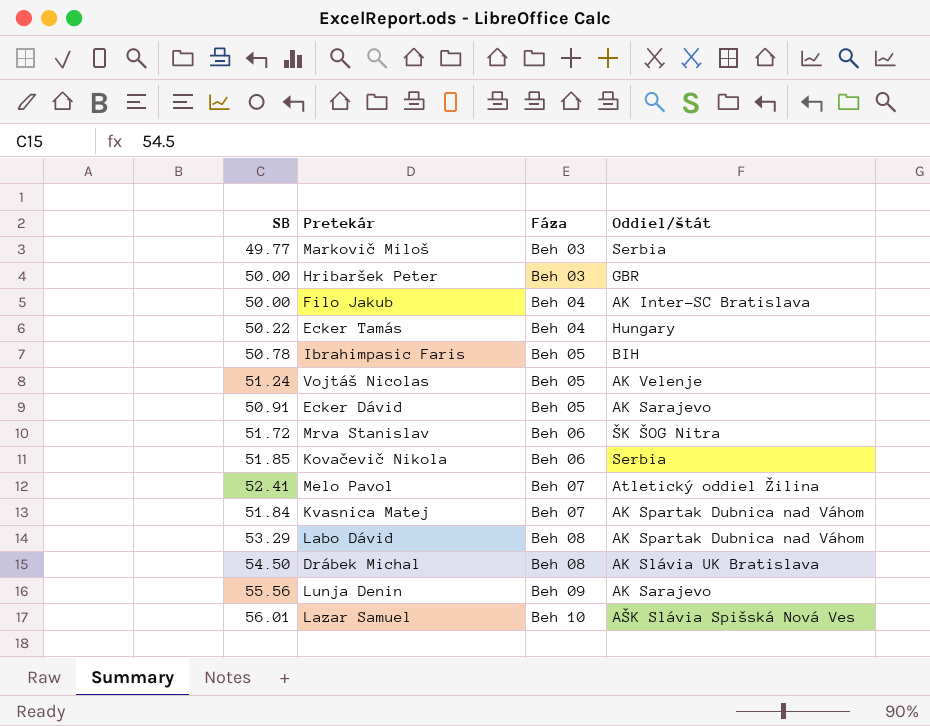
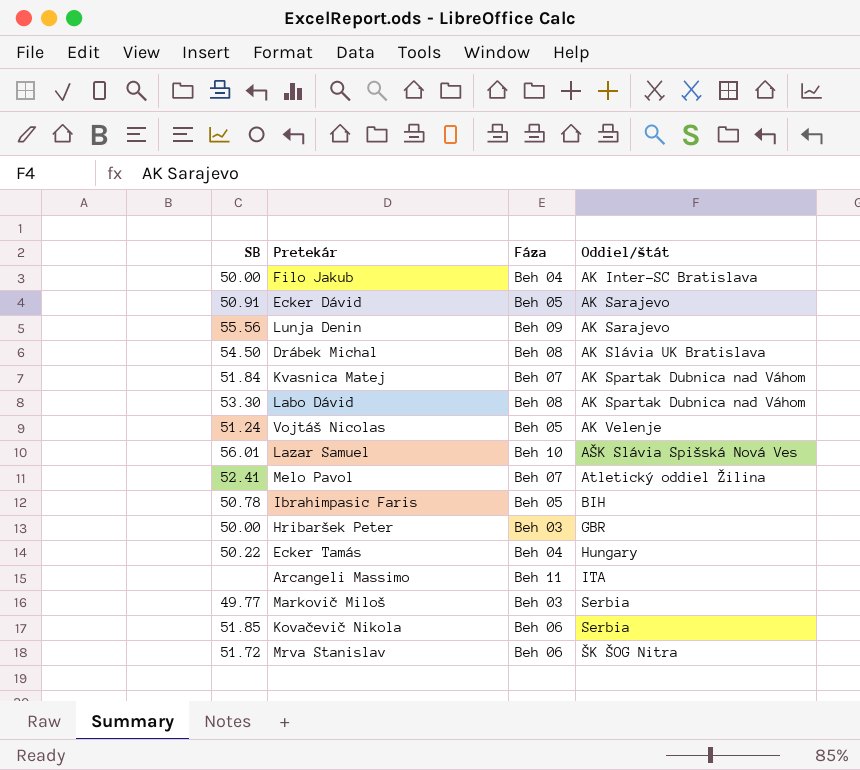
row order: Fáza ascending -> Oddiel/štát ascending
Labo Dávid | SB: 53.29 -> 53.30
row Arcangeli Massimo: none -> none | Beh 11 | ITA

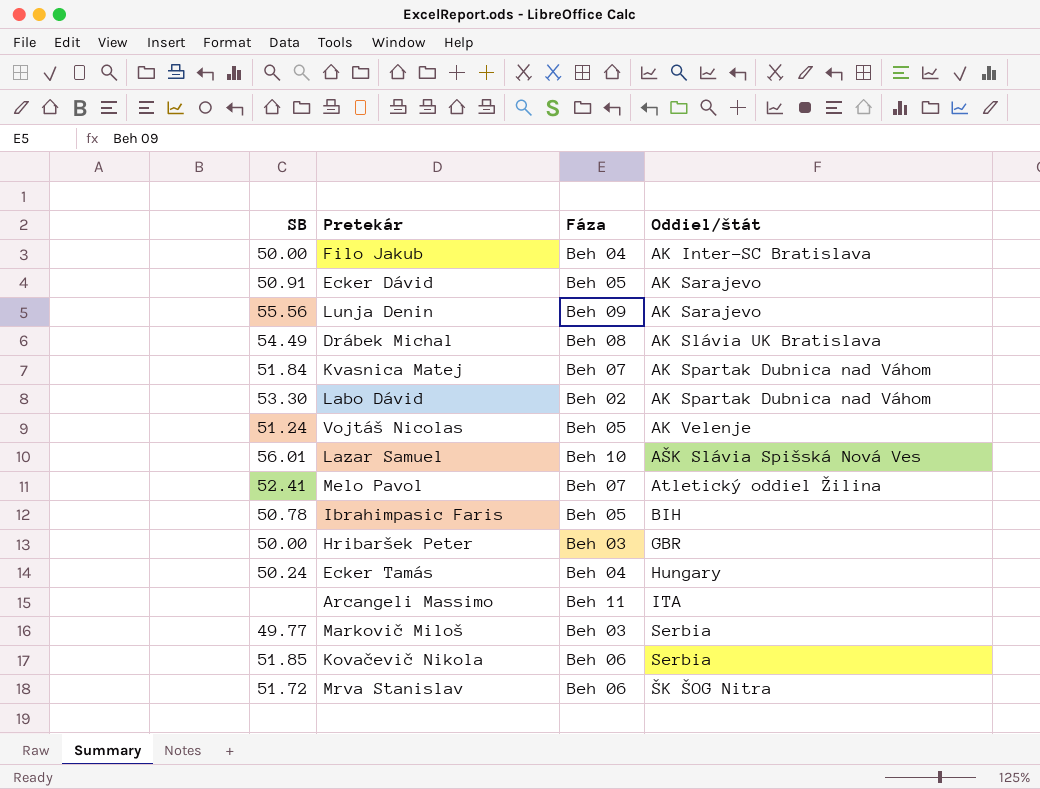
Drábek Michal | SB: 54.50 -> 54.49
Labo Dávid | Fáza: Beh 08 -> Beh 02
Ecker Tamás | SB: 50.22 -> 50.24

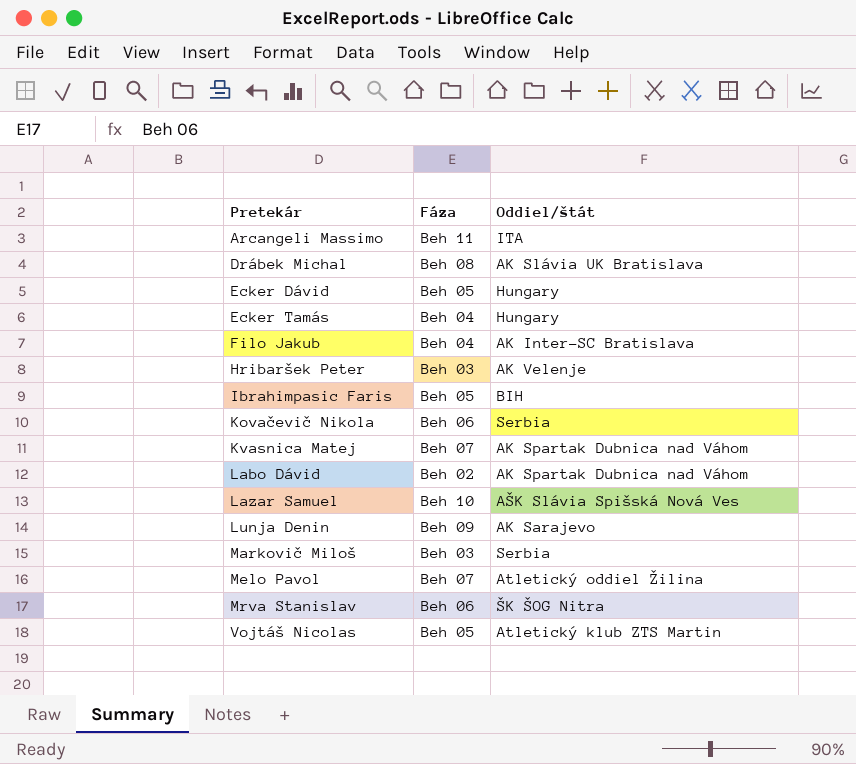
row order: Oddiel/štát ascending -> Pretekár ascending
column SB | position: 1 -> none
Ecker Dávid | Oddiel/štát: AK Sarajevo -> Hungary
Hribaršek Peter | Oddiel/štát: GBR -> AK Velenje
Vojtáš Nicolas | Oddiel/štát: AK Velenje -> Atletický klub ZTS Martin

